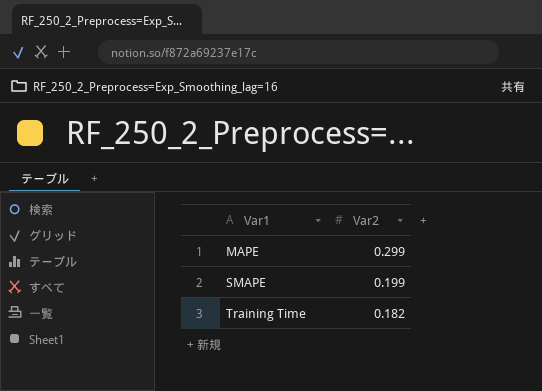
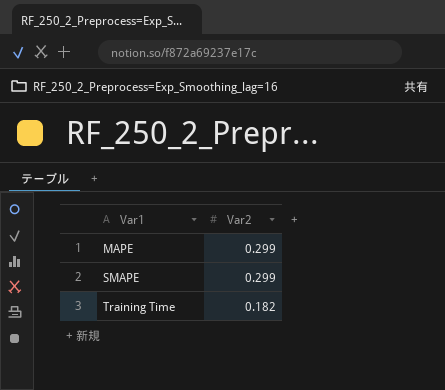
SMAPE | Var2: 0.199 -> 0.299

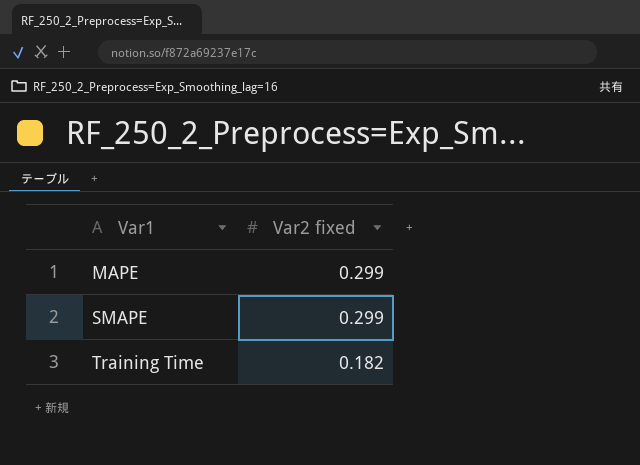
column name: Var2 -> Var2 fixed

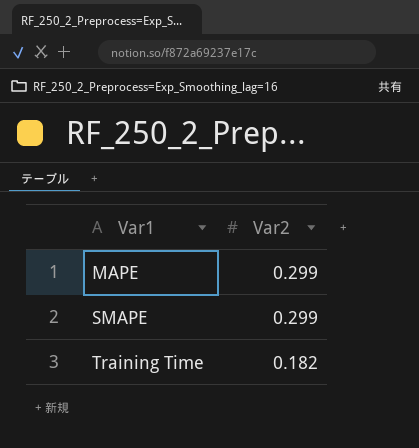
column name: Var2 fixed -> Var2

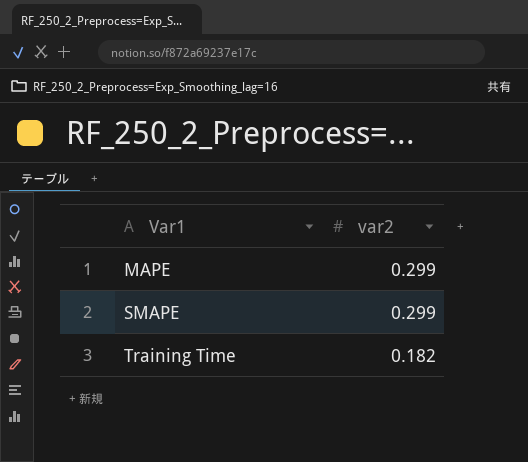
column name: Var2 -> var2

